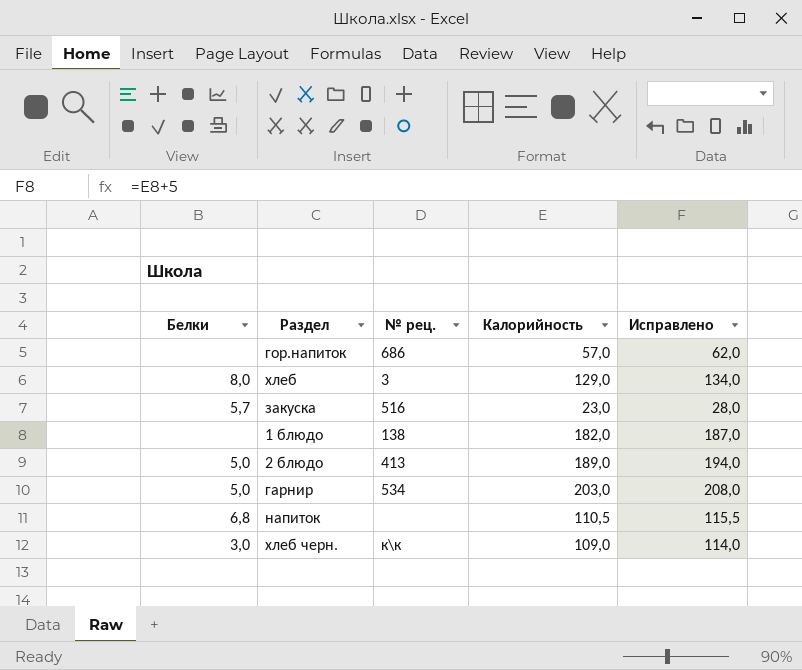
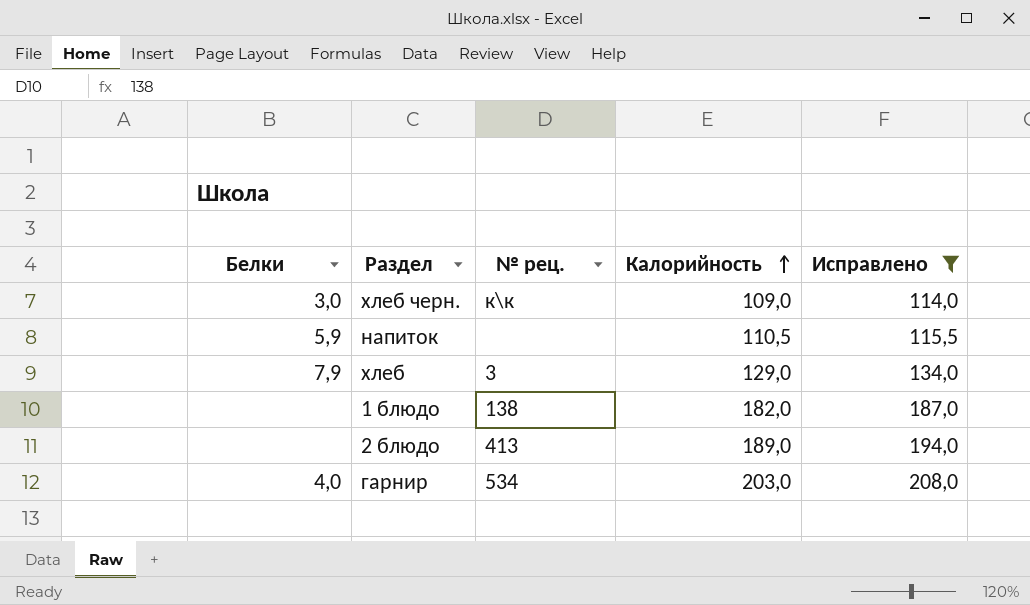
filter: none -> Исправлено >= 114,0
row order: none -> Калорийность ascending
напиток | Белки: 6,8 -> 5,9
хлеб | Белки: 8,0 -> 7,9
2 блюдо | Белки: 5,0 -> none
гарнир | Белки: 5,0 -> 4,0

